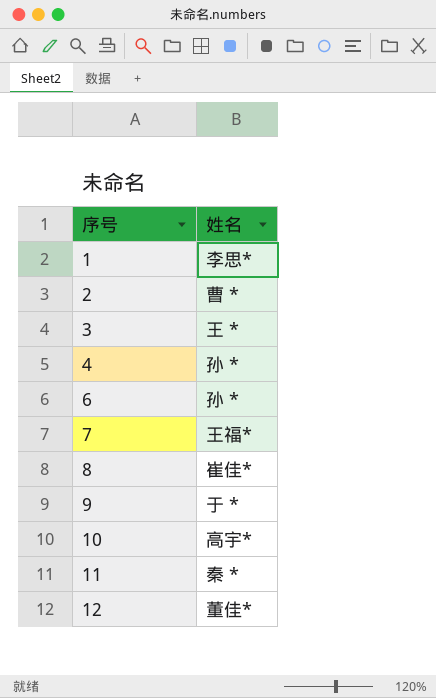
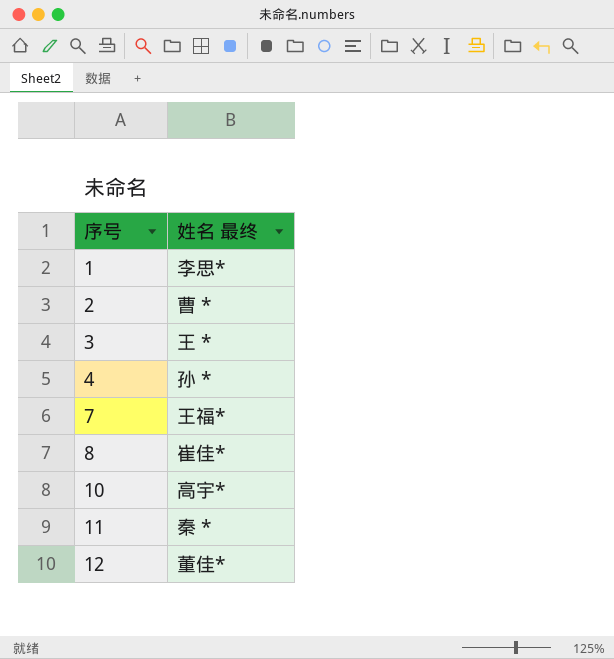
column name: 姓名 -> 姓名 最终
row 6: 孙 * -> none
row 9: 于 * -> none

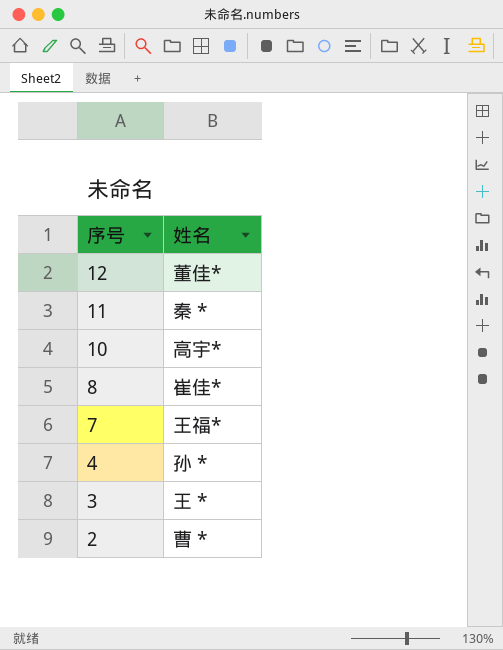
row order: 序号 ascending -> 序号 descending
column name: 姓名 最终 -> 姓名
row 1: 李思* -> none

